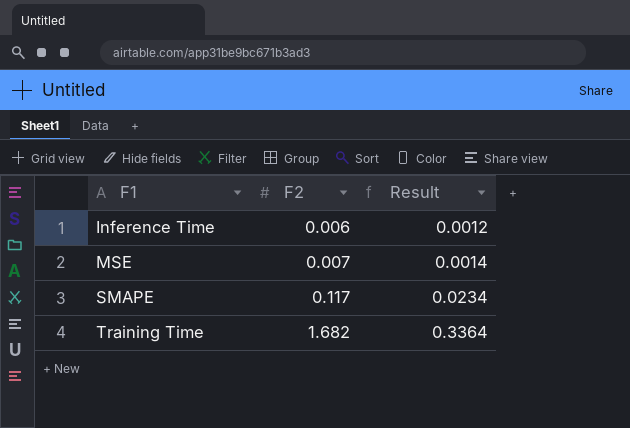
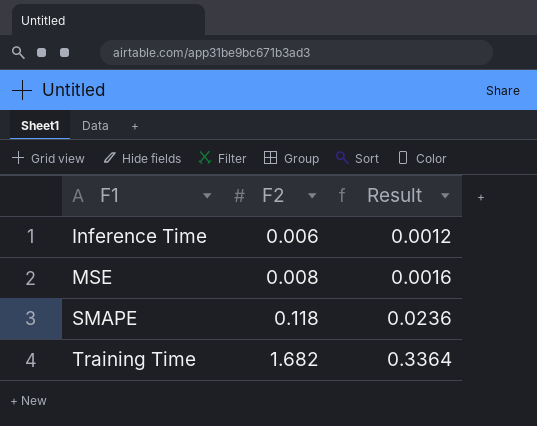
MSE | F2: 0.007 -> 0.008
MSE | Result: 0.0014 -> 0.0016
SMAPE | F2: 0.117 -> 0.118
SMAPE | Result: 0.0234 -> 0.0236

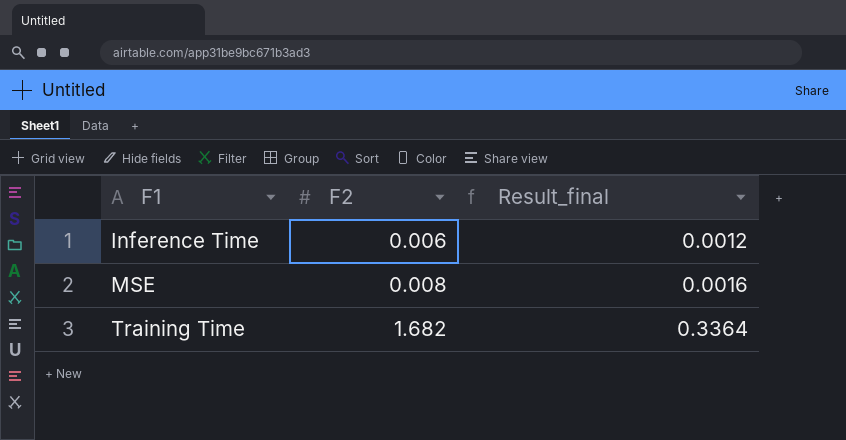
column name: Result -> Result_final
row SMAPE: 0.118 | 0.0236 -> none

